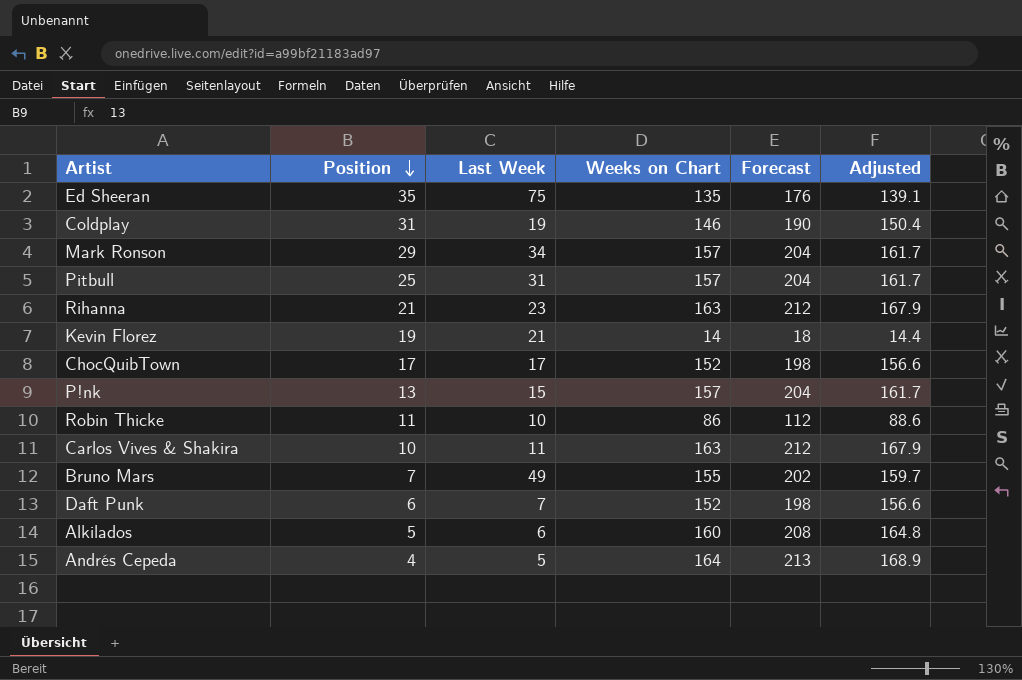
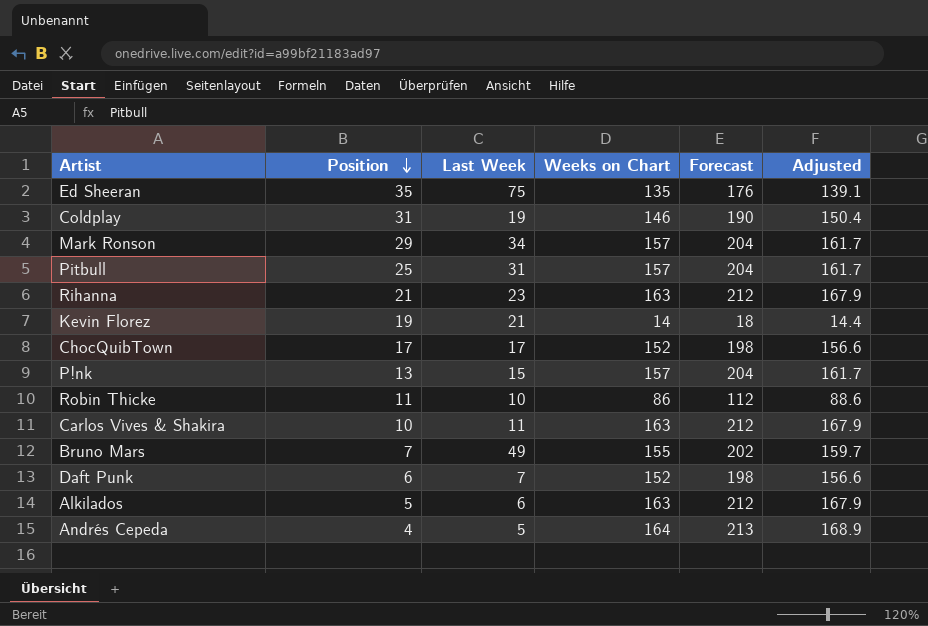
Alkilados | Weeks on Chart: 160 -> 163
Alkilados | Forecast: 208 -> 212
Alkilados | Adjusted: 164.8 -> 167.9

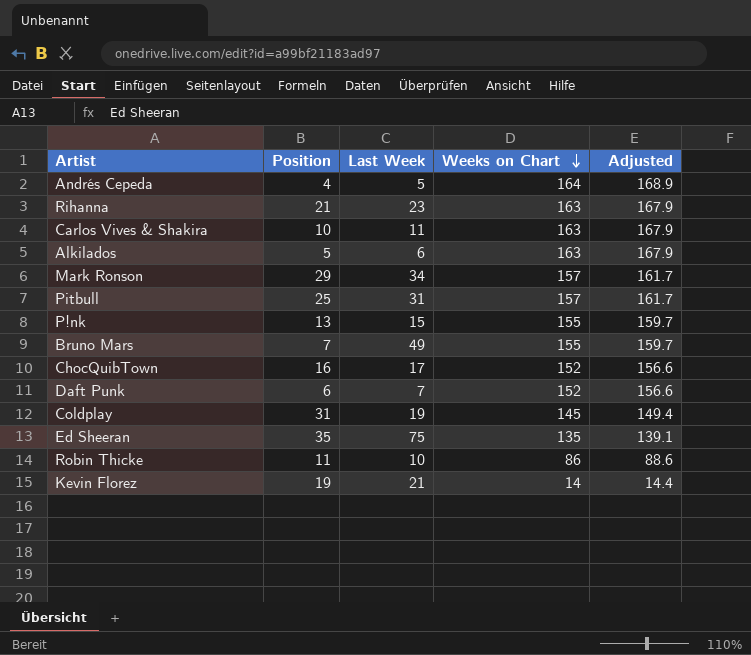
row order: Position descending -> Weeks on Chart descending
column Forecast | formula: [Weeks on Chart] * 1.3 -> none
P!nk | Weeks on Chart: 157 -> 155
P!nk | Adjusted: 161.7 -> 159.7
ChocQuibTown | Position: 17 -> 16
Coldplay | Weeks on Chart: 146 -> 145
Coldplay | Adjusted: 150.4 -> 149.4

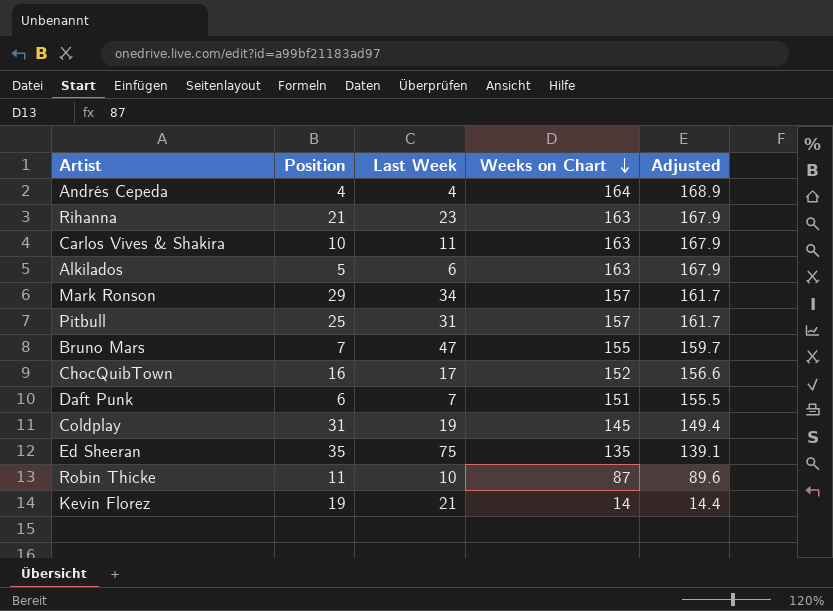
row P!nk: 13 | 15 | 155 | 159.7 -> none
Andrés Cepeda | Last Week: 5 -> 4
Bruno Mars | Last Week: 49 -> 47
Daft Punk | Weeks on Chart: 152 -> 151
Daft Punk | Adjusted: 156.6 -> 155.5
Robin Thicke | Weeks on Chart: 86 -> 87
Robin Thicke | Adjusted: 88.6 -> 89.6

